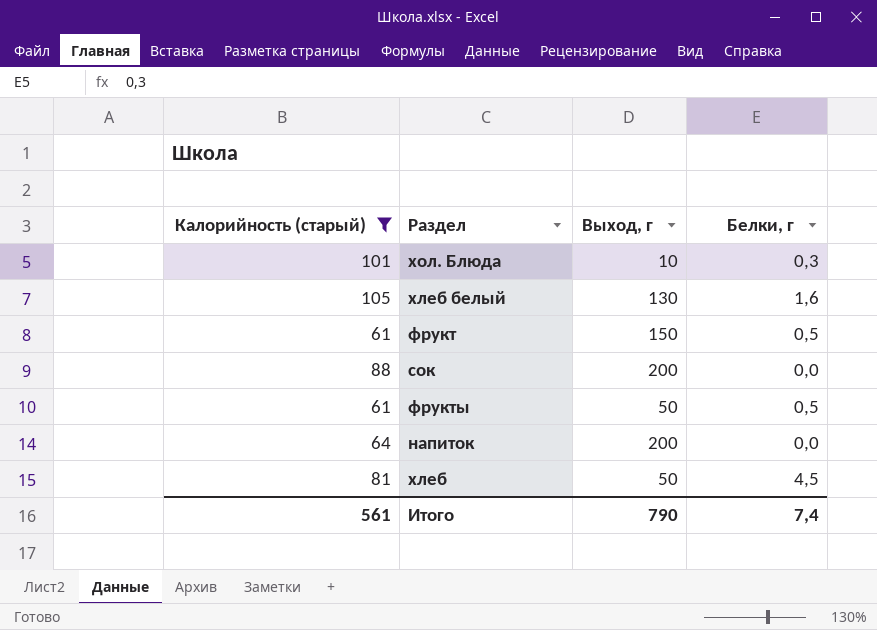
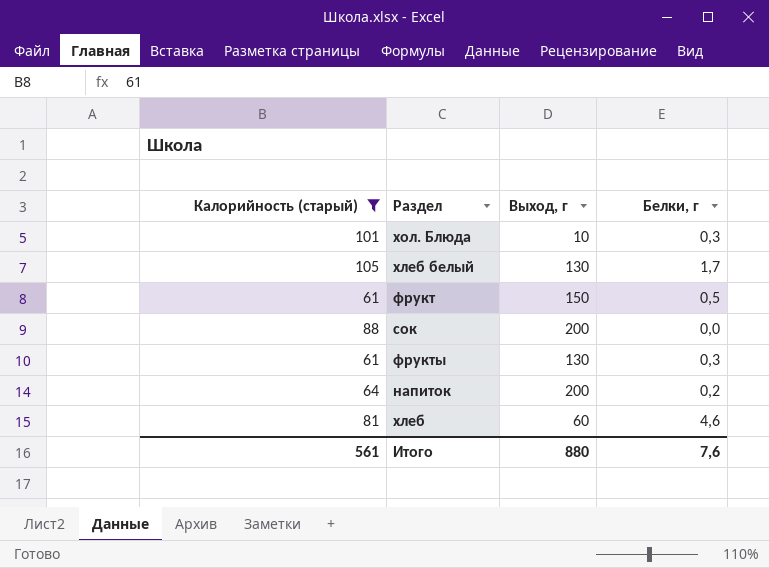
хлеб белый | Белки, г: 1,6 -> 1,7
фрукты | Выход, г: 50 -> 130
фрукты | Белки, г: 0,5 -> 0,3
напиток | Белки, г: 0,0 -> 0,2
хлеб | Выход, г: 50 -> 60
хлеб | Белки, г: 4,5 -> 4,6
Итого | Выход, г: 790 -> 880
Итого | Белки, г: 7,4 -> 7,6

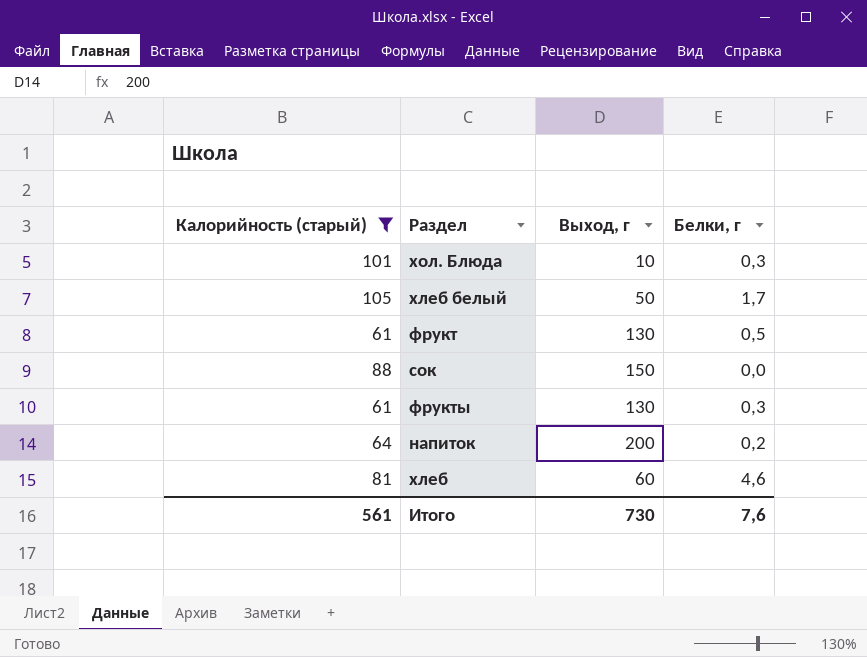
хлеб белый | Выход, г: 130 -> 50
фрукт | Выход, г: 150 -> 130
сок | Выход, г: 200 -> 150
Итого | Выход, г: 880 -> 730

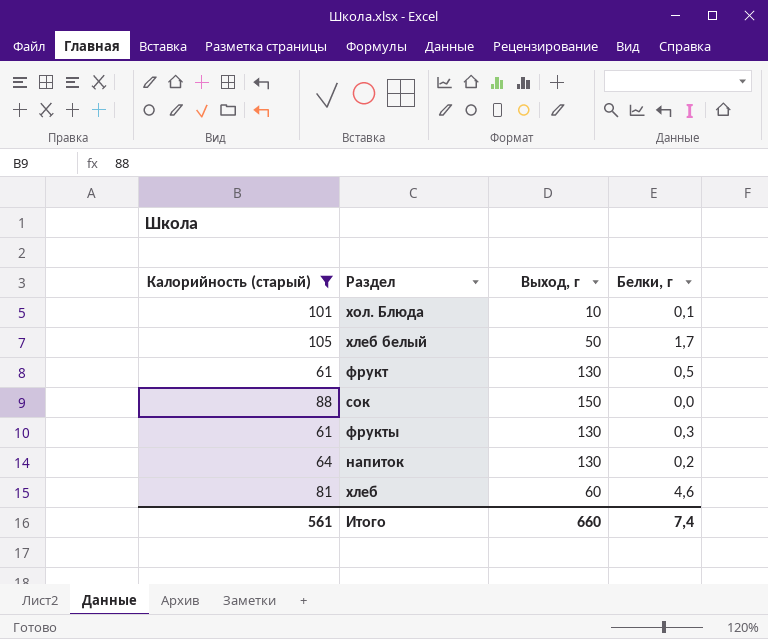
хол. Блюда | Белки, г: 0,3 -> 0,1
напиток | Выход, г: 200 -> 130
Итого | Выход, г: 730 -> 660
Итого | Белки, г: 7,6 -> 7,4

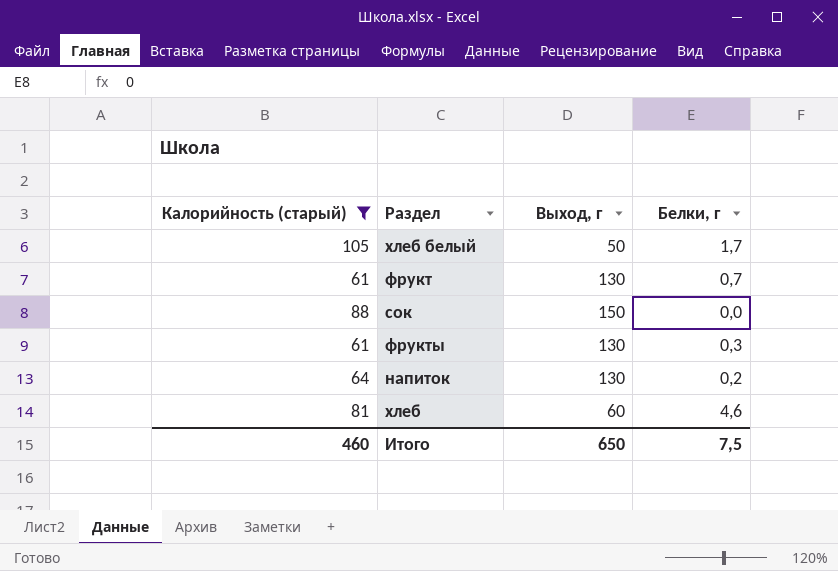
row хол. Блюда: 101 | 10 | 0,1 -> none
фрукт | Белки, г: 0,5 -> 0,7
Итого | Калорийность (старый): 561 -> 460
Итого | Выход, г: 660 -> 650
Итого | Белки, г: 7,4 -> 7,5

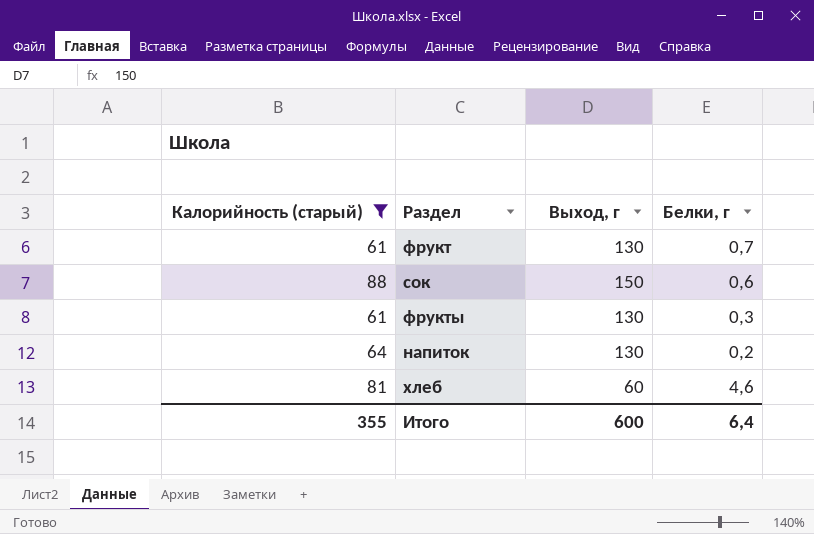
row хлеб белый: 105 | 50 | 1,7 -> none
сок | Белки, г: 0,0 -> 0,6
Итого | Калорийность (старый): 460 -> 355
Итого | Выход, г: 650 -> 600
Итого | Белки, г: 7,5 -> 6,4

